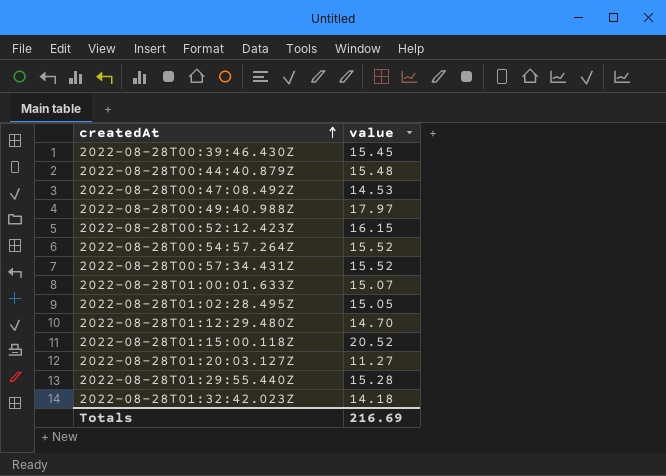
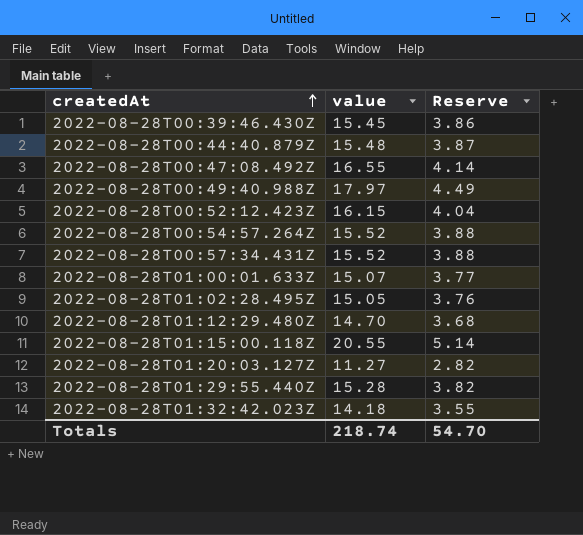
column Reserve | formula: none -> [value] * 0.25
2022-08-28T00:47:08.492Z | value: 14.53 -> 16.55
2022-08-28T01:15:00.118Z | value: 20.52 -> 20.55
Totals | value: 216.69 -> 218.74

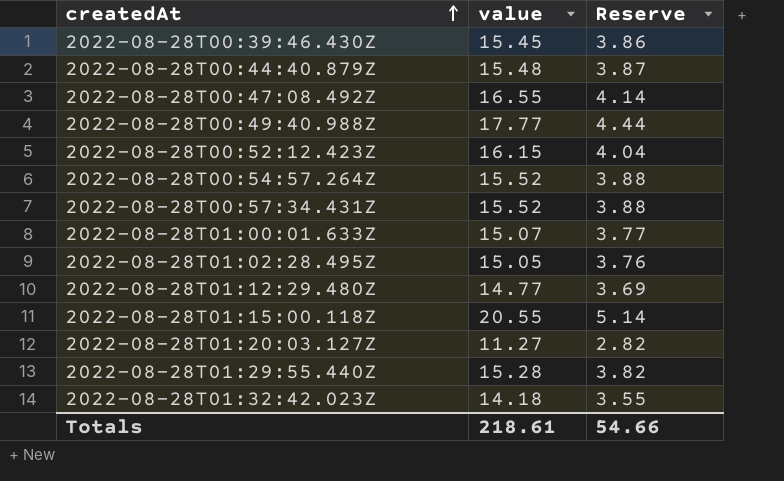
2022-08-28T00:49:40.988Z | value: 17.97 -> 17.77
2022-08-28T00:49:40.988Z | Reserve: 4.49 -> 4.44
2022-08-28T01:12:29.480Z | value: 14.70 -> 14.77
2022-08-28T01:12:29.480Z | Reserve: 3.68 -> 3.69
Totals | value: 218.74 -> 218.61
Totals | Reserve: 54.70 -> 54.66

